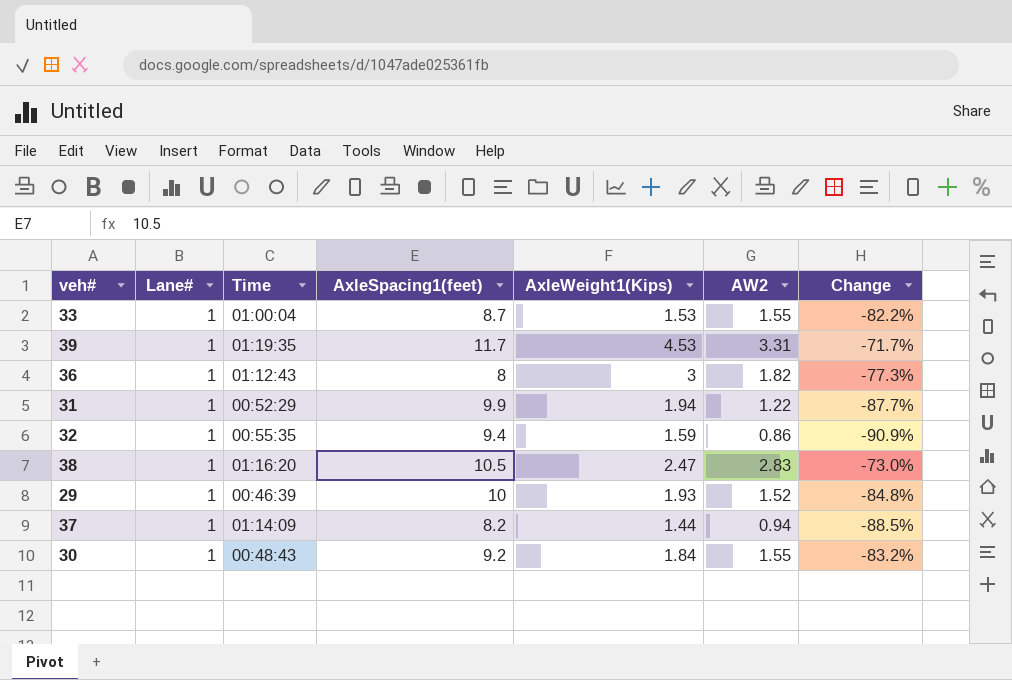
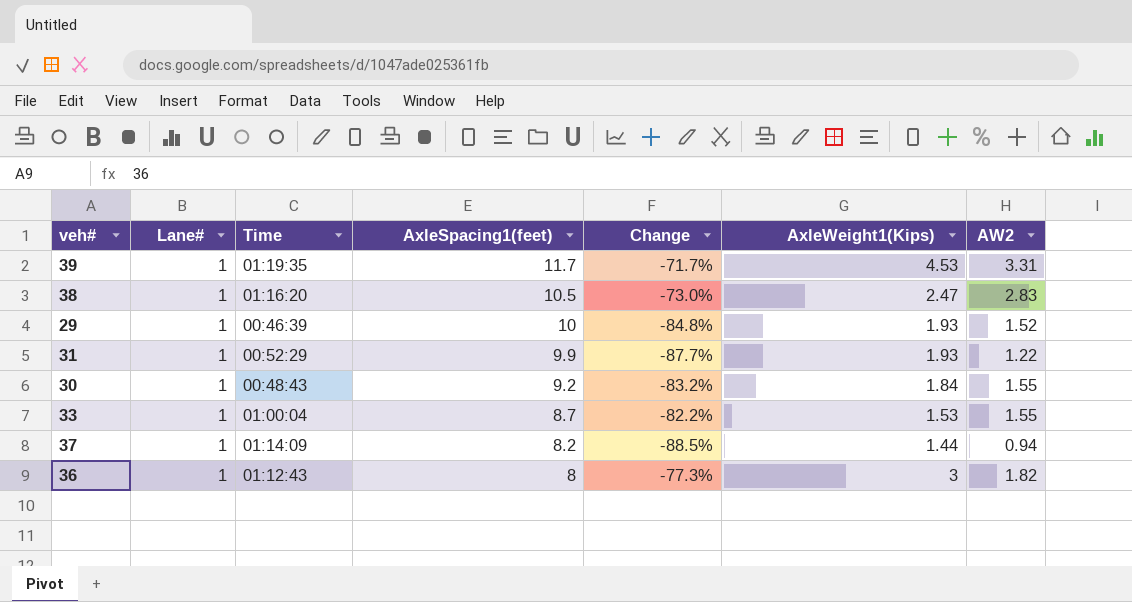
row order: none -> AxleSpacing1(feet) descending
column Change | position: 7 -> 5
row 32: 1 | 00:55:35 | 9.4 | 1.59 | 0.86 | -90.9% -> none
31 | AxleWeight1(Kips): 1.94 -> 1.93

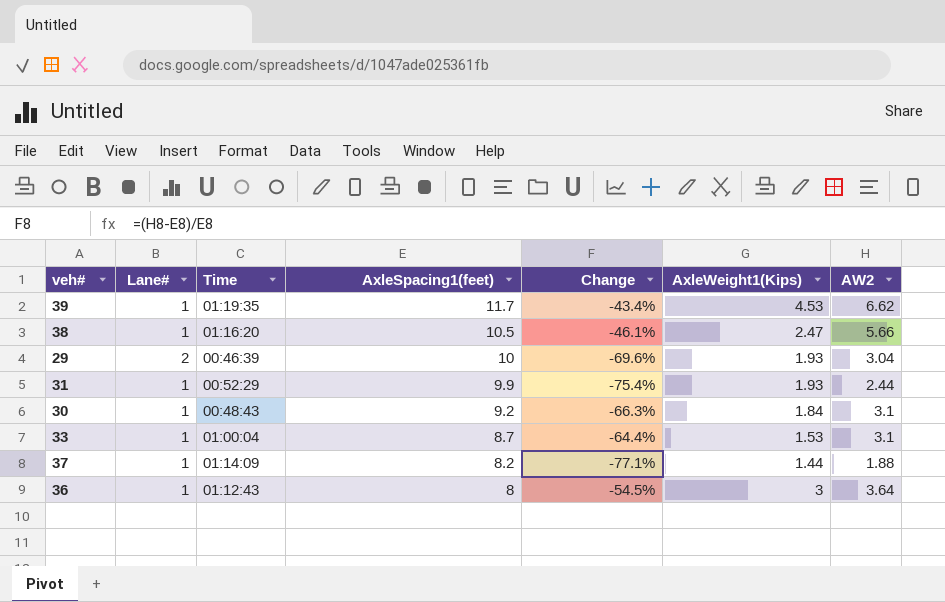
39 | Change: -71.7% -> -43.4%
39 | AW2: 3.31 -> 6.62
38 | Change: -73.0% -> -46.1%
38 | AW2: 2.83 -> 5.66
29 | Lane#: 1 -> 2
29 | Change: -84.8% -> -69.6%
29 | AW2: 1.52 -> 3.04
31 | Change: -87.7% -> -75.4%
31 | AW2: 1.22 -> 2.44
30 | Change: -83.2% -> -66.3%
30 | AW2: 1.55 -> 3.1
33 | Change: -82.2% -> -64.4%
33 | AW2: 1.55 -> 3.1
37 | Change: -88.5% -> -77.1%
37 | AW2: 0.94 -> 1.88
36 | Change: -77.3% -> -54.5%
36 | AW2: 1.82 -> 3.64

